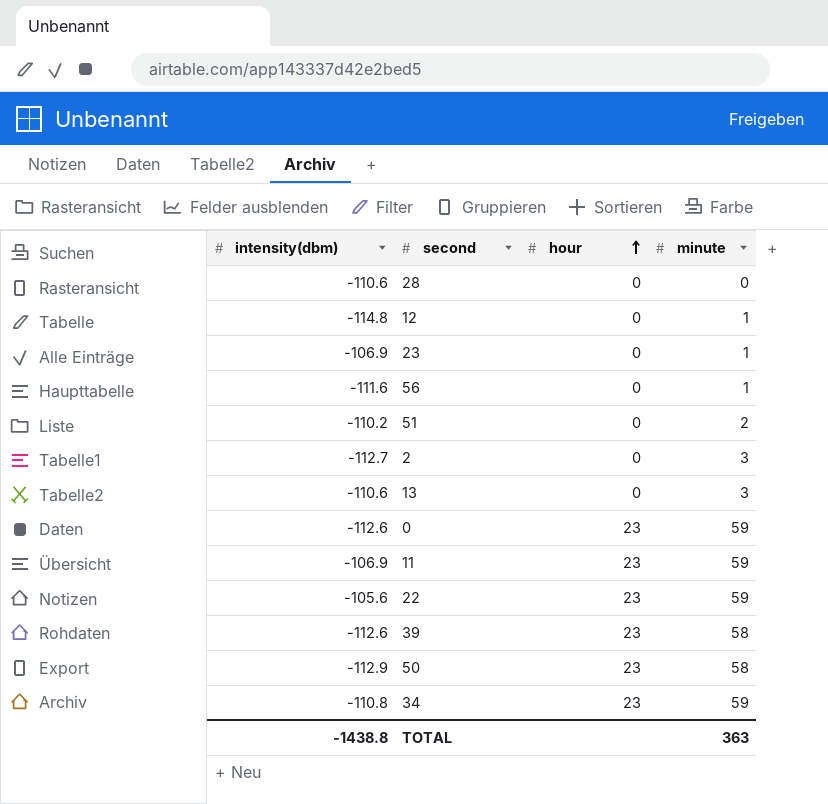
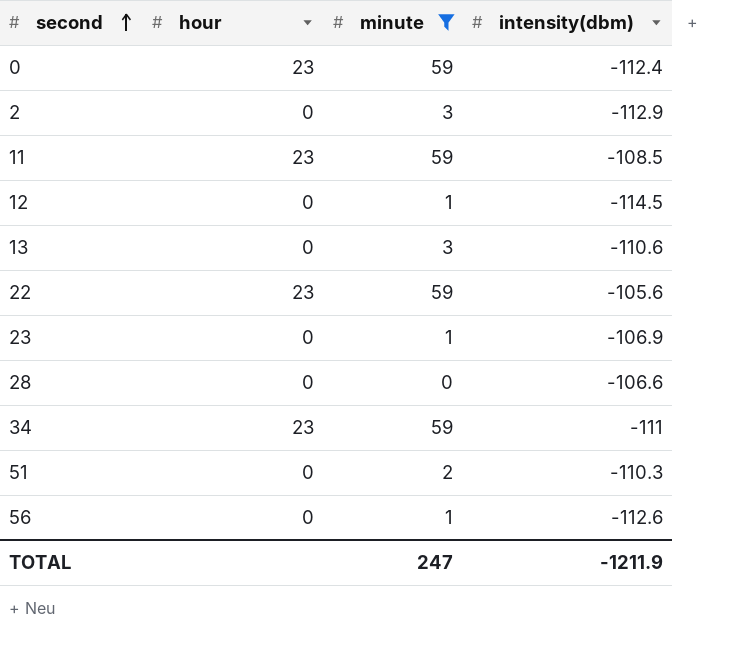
filter: none -> minute != 58
row order: hour ascending -> second ascending
column intensity(dbm) | position: 1 -> 4
0 | intensity(dbm): -112.6 -> -112.4
2 | intensity(dbm): -112.7 -> -112.9
11 | intensity(dbm): -106.9 -> -108.5
12 | intensity(dbm): -114.8 -> -114.5
28 | intensity(dbm): -110.6 -> -106.6
34 | intensity(dbm): -110.8 -> -111
51 | intensity(dbm): -110.2 -> -110.3
56 | intensity(dbm): -111.6 -> -112.6
TOTAL | minute: 363 -> 247
TOTAL | intensity(dbm): -1438.8 -> -1211.9

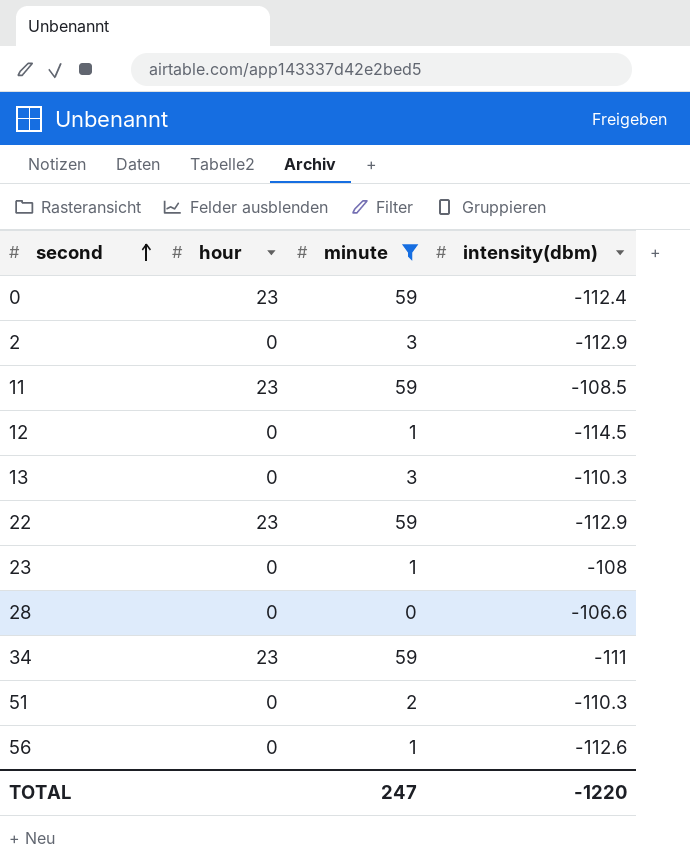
13 | intensity(dbm): -110.6 -> -110.3
22 | intensity(dbm): -105.6 -> -112.9
23 | intensity(dbm): -106.9 -> -108
TOTAL | intensity(dbm): -1211.9 -> -1220

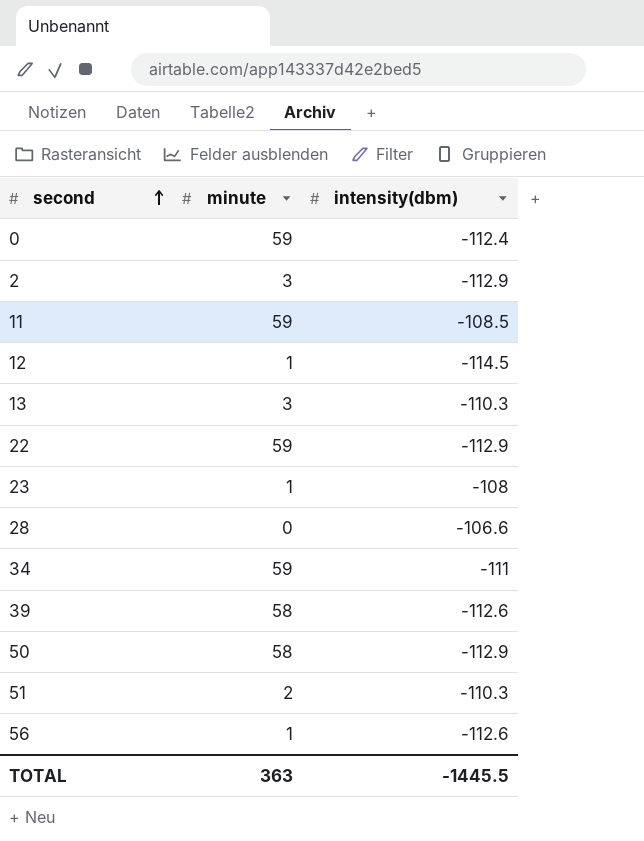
filter: minute != 58 -> none
column hour | position: 2 -> none
TOTAL | minute: 247 -> 363
TOTAL | intensity(dbm): -1220 -> -1445.5

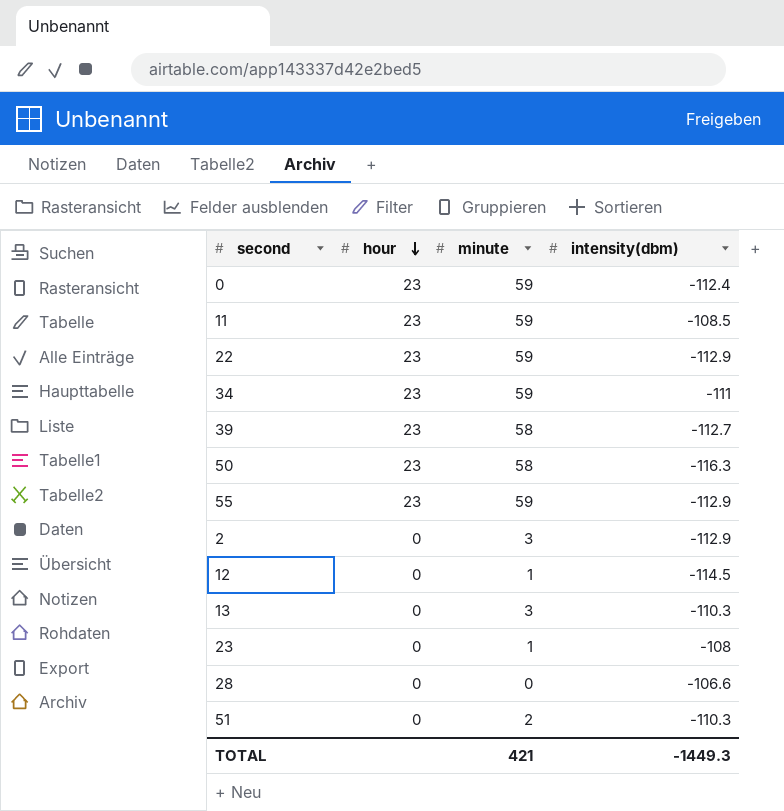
row order: second ascending -> hour descending
column hour | position: none -> 2
row 56: 1 | -112.6 -> none
39 | intensity(dbm): -112.6 -> -112.7
50 | intensity(dbm): -112.9 -> -116.3
row 55: none -> 23 | 59 | -112.9
TOTAL | minute: 363 -> 421
TOTAL | intensity(dbm): -1445.5 -> -1449.3

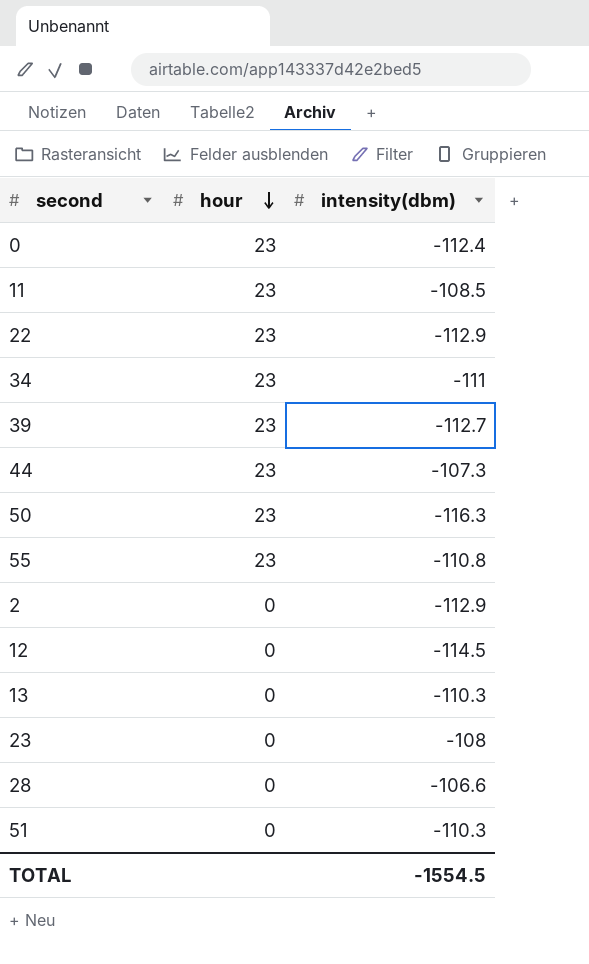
column minute | position: 3 -> none
row 44: none -> 23 | -107.3
55 | intensity(dbm): -112.9 -> -110.8
TOTAL | intensity(dbm): -1449.3 -> -1554.5

